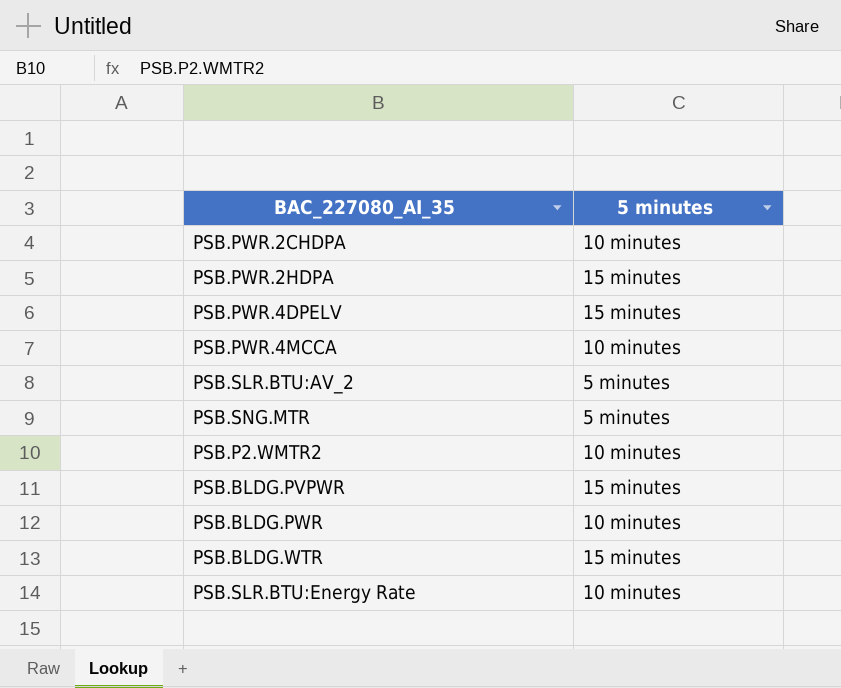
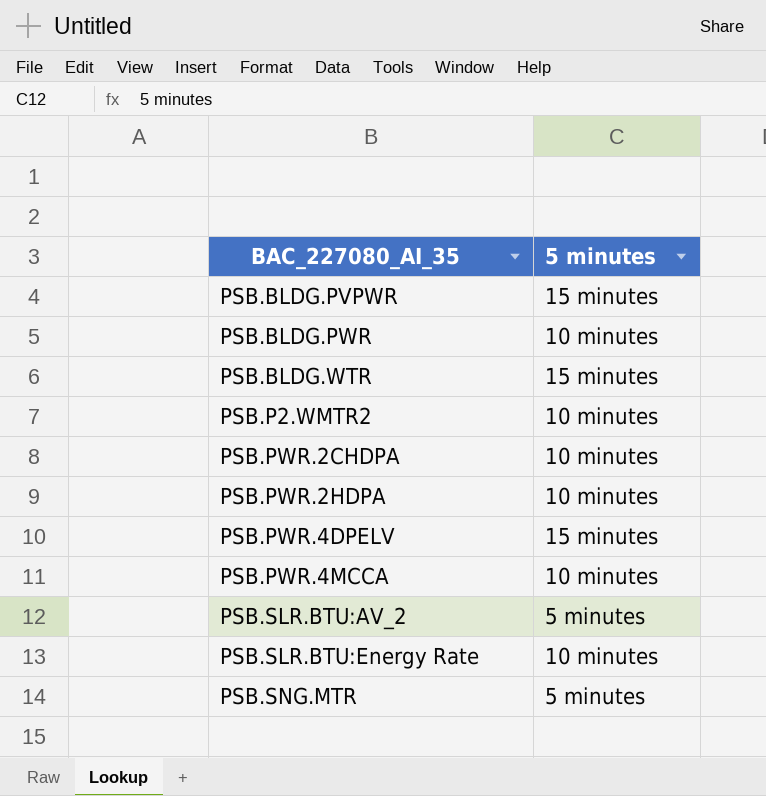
row order: none -> BAC_227080_AI_35 ascending
PSB.PWR.2HDPA | 5 minutes: 15 minutes -> 10 minutes

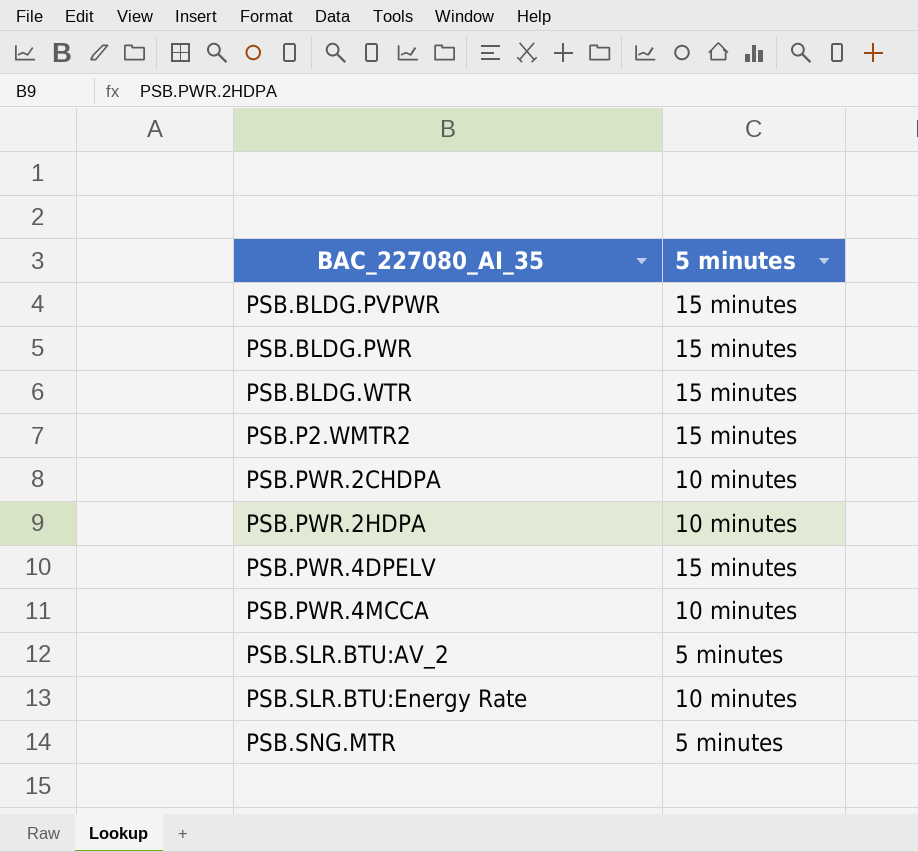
PSB.BLDG.PWR | 5 minutes: 10 minutes -> 15 minutes
PSB.P2.WMTR2 | 5 minutes: 10 minutes -> 15 minutes

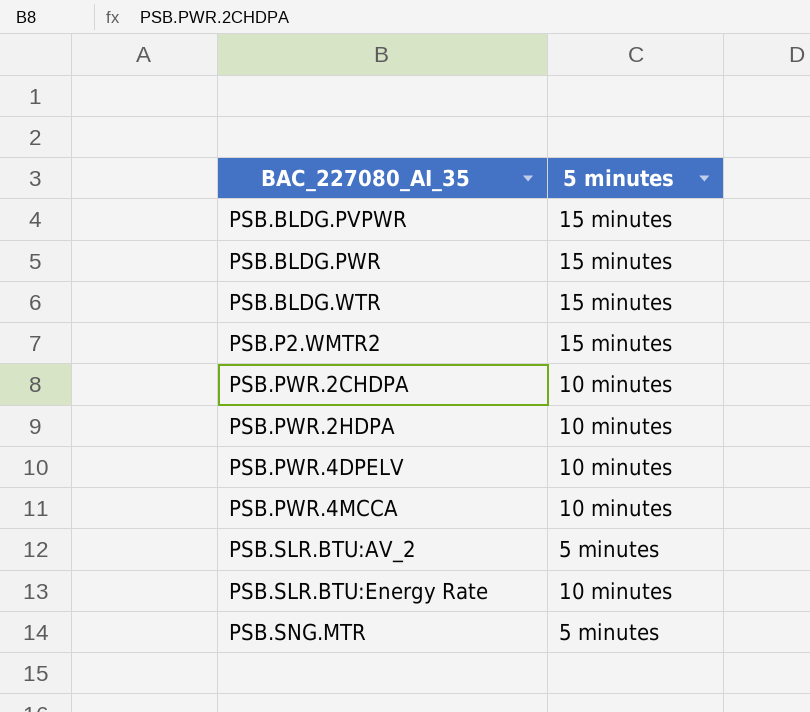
PSB.PWR.4DPELV | 5 minutes: 15 minutes -> 10 minutes

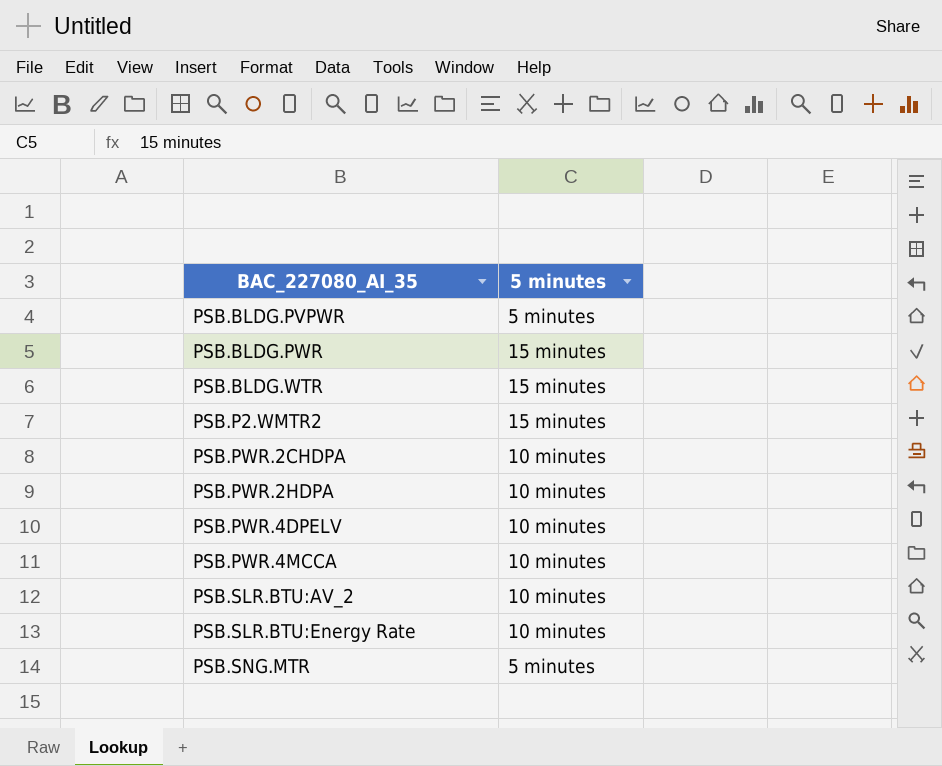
PSB.BLDG.PVPWR | 5 minutes: 15 minutes -> 5 minutes
PSB.SLR.BTU:AV_2 | 5 minutes: 5 minutes -> 10 minutes

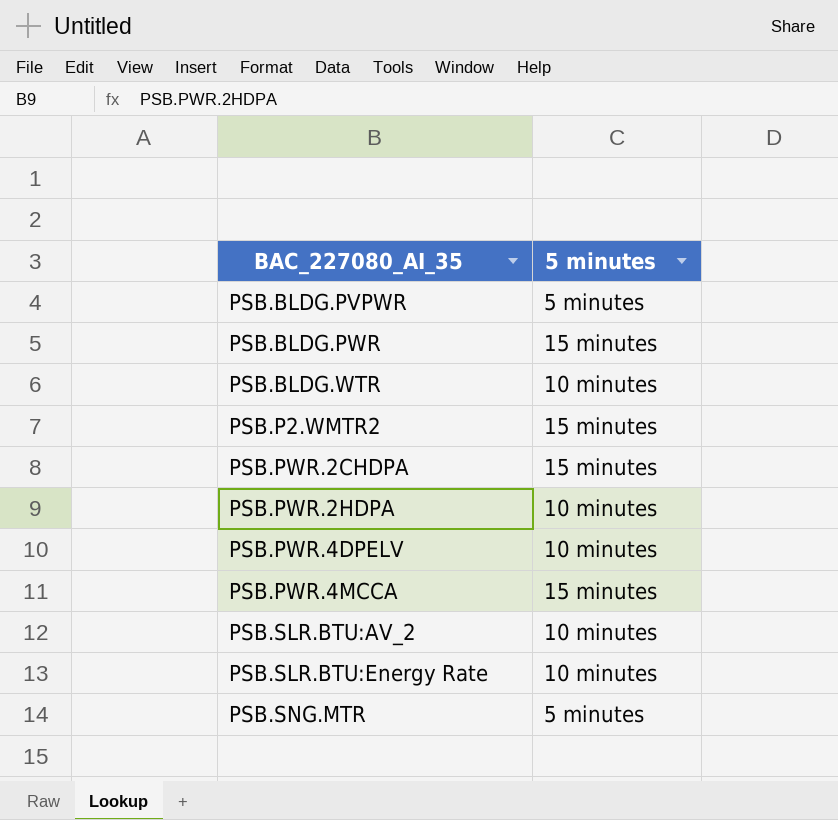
PSB.BLDG.WTR | 5 minutes: 15 minutes -> 10 minutes
PSB.PWR.2CHDPA | 5 minutes: 10 minutes -> 15 minutes
PSB.PWR.4MCCA | 5 minutes: 10 minutes -> 15 minutes

